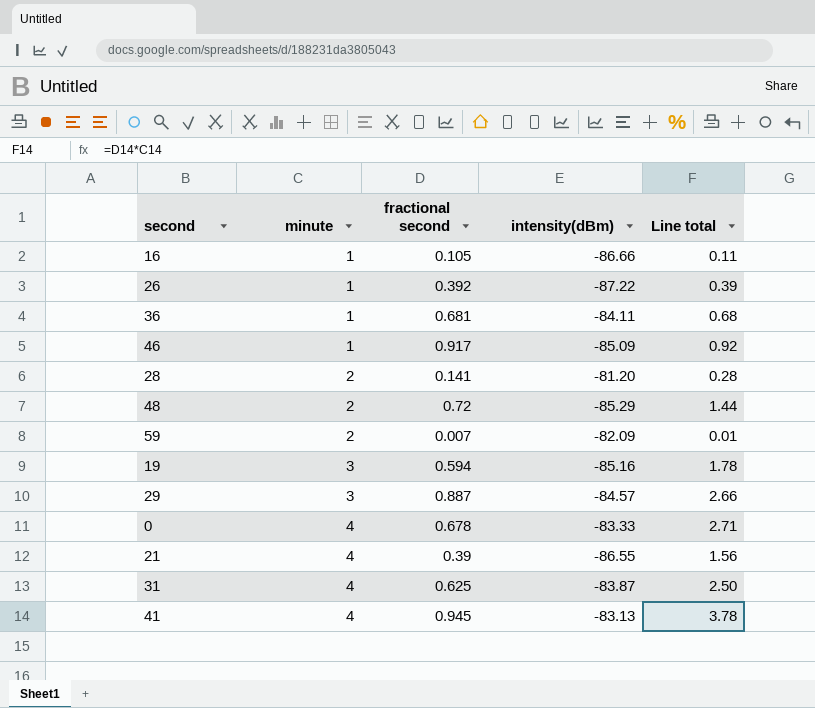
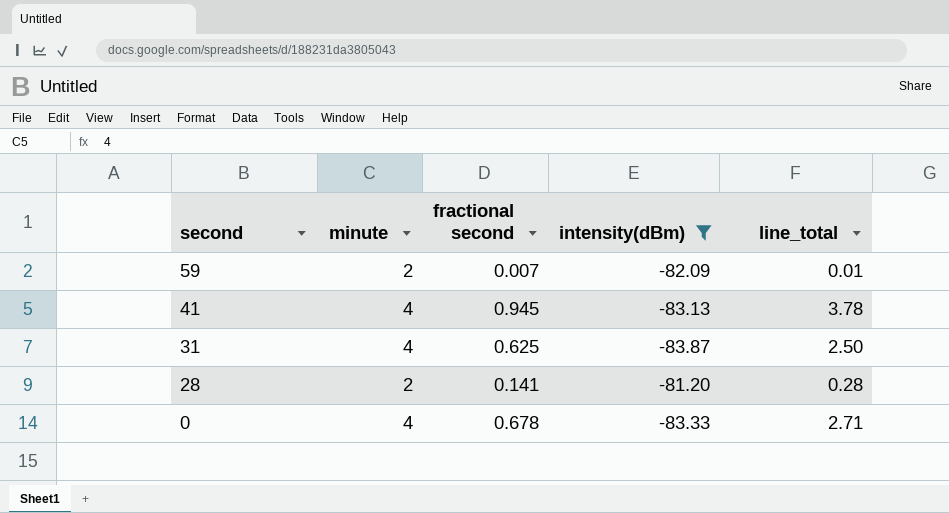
filter: none -> intensity(dBm) >= -83.87
row order: minute ascending -> second descending
column name: Line total -> line_total

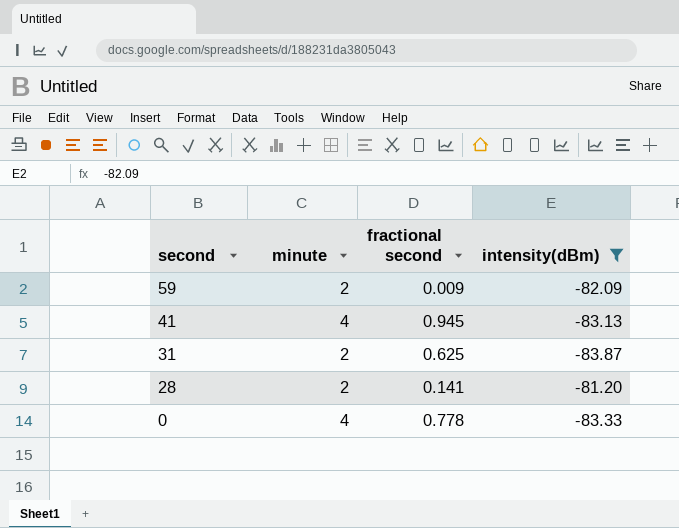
column line_total | formula: [minute] * [fractional second] -> none
59 | fractional second: 0.007 -> 0.009
31 | minute: 4 -> 2
0 | fractional second: 0.678 -> 0.778

